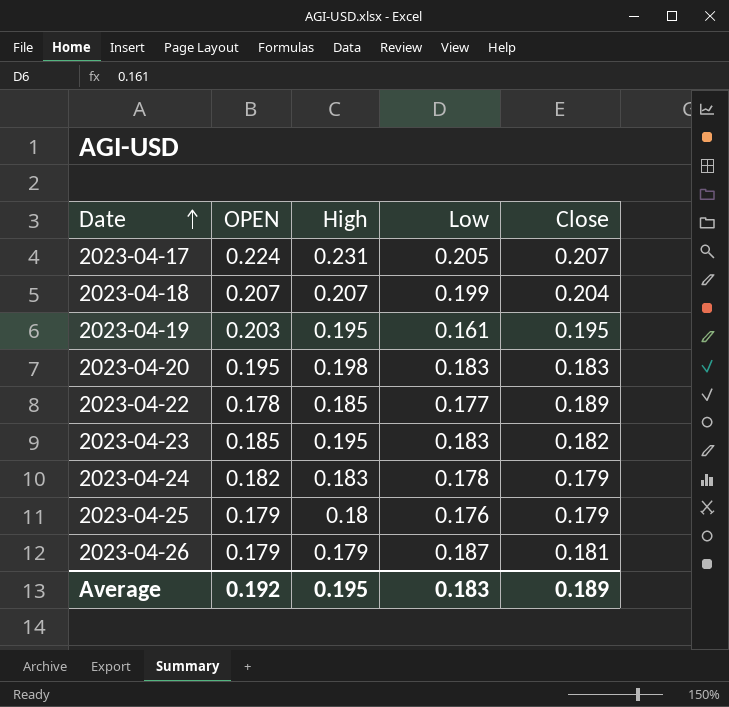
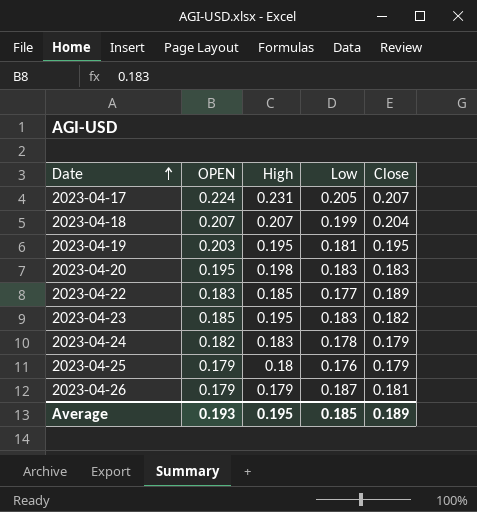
2023-04-19 | Low: 0.161 -> 0.181
2023-04-22 | OPEN: 0.178 -> 0.183
Average | OPEN: 0.192 -> 0.193
Average | Low: 0.183 -> 0.185

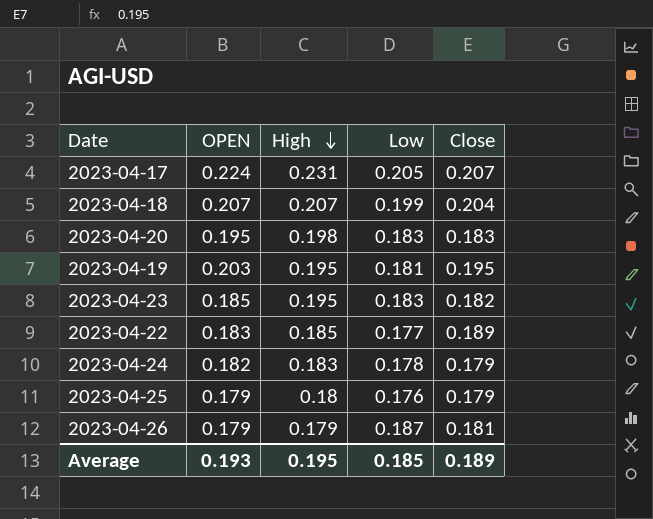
row order: Date ascending -> High descending

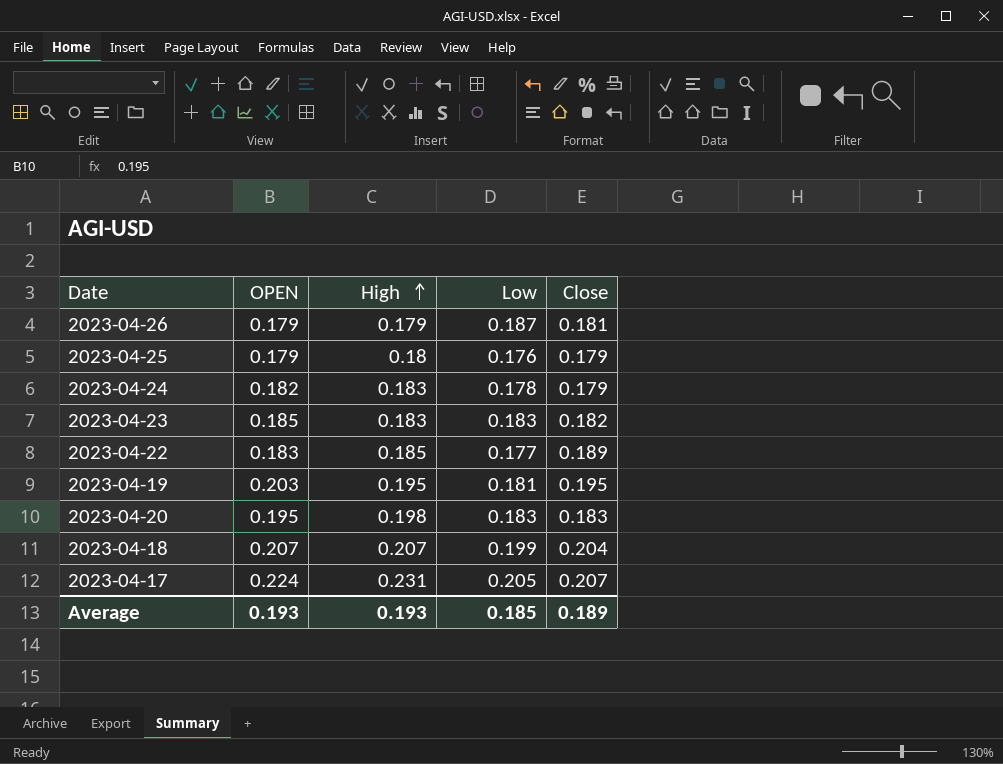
row order: High descending -> High ascending
2023-04-23 | High: 0.195 -> 0.183
Average | High: 0.195 -> 0.193

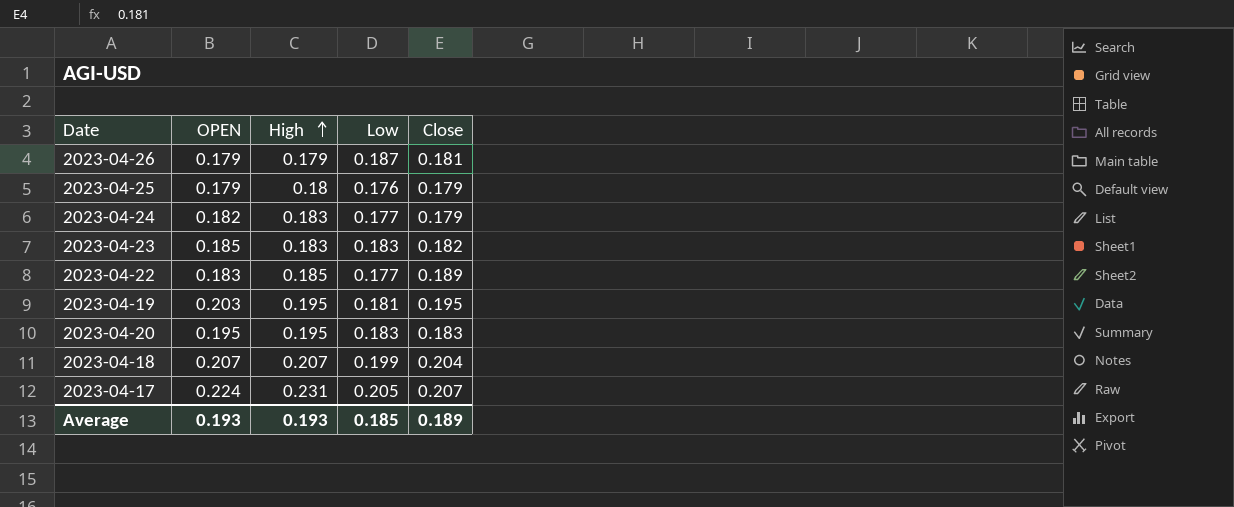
2023-04-24 | Low: 0.178 -> 0.177
2023-04-20 | High: 0.198 -> 0.195

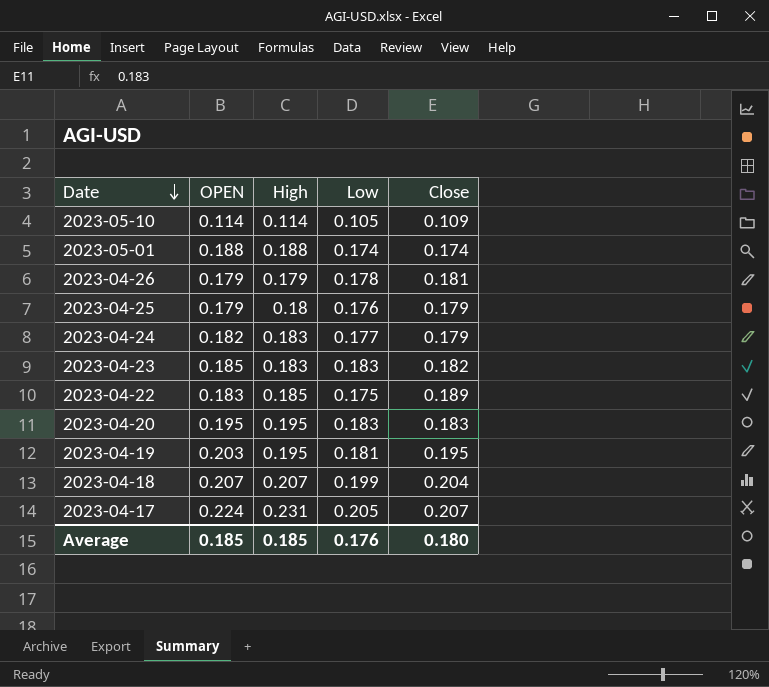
row order: High ascending -> Date descending
row 2023-05-10: none -> 0.114 | 0.114 | 0.105 | 0.109
row 2023-05-01: none -> 0.188 | 0.188 | 0.174 | 0.174
2023-04-26 | Low: 0.187 -> 0.178
2023-04-22 | Low: 0.177 -> 0.175
Average | OPEN: 0.193 -> 0.185
Average | High: 0.193 -> 0.185
Average | Low: 0.185 -> 0.176
Average | Close: 0.189 -> 0.180

